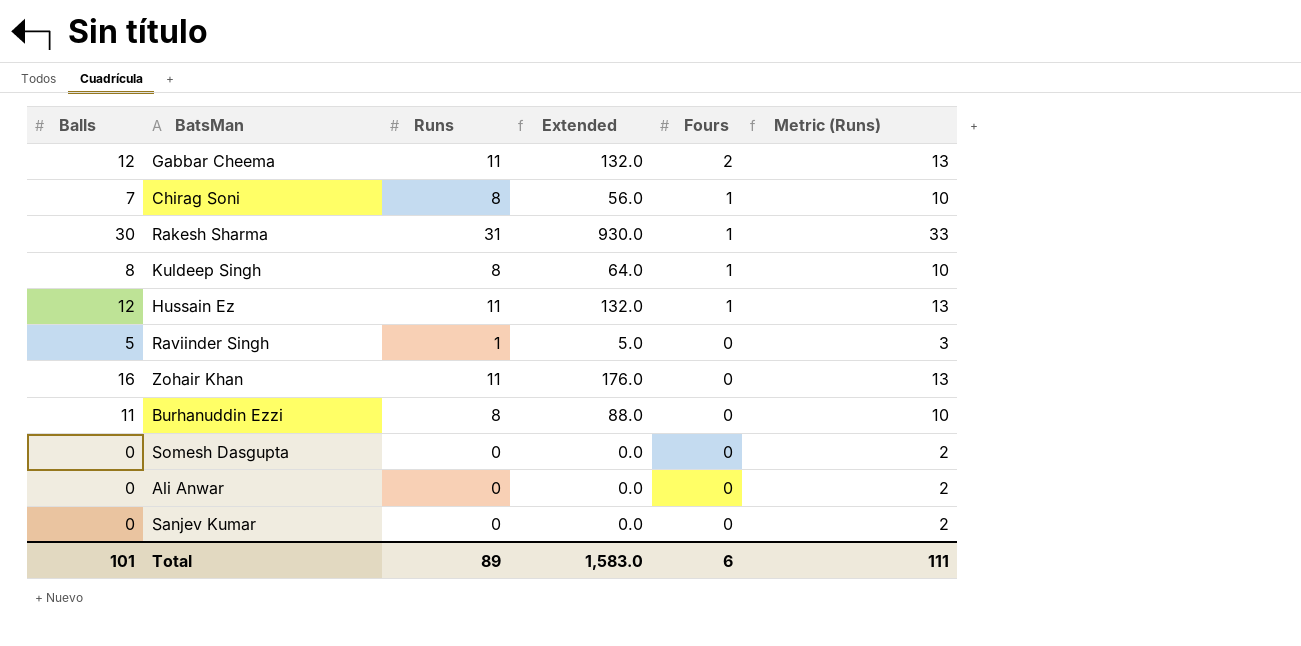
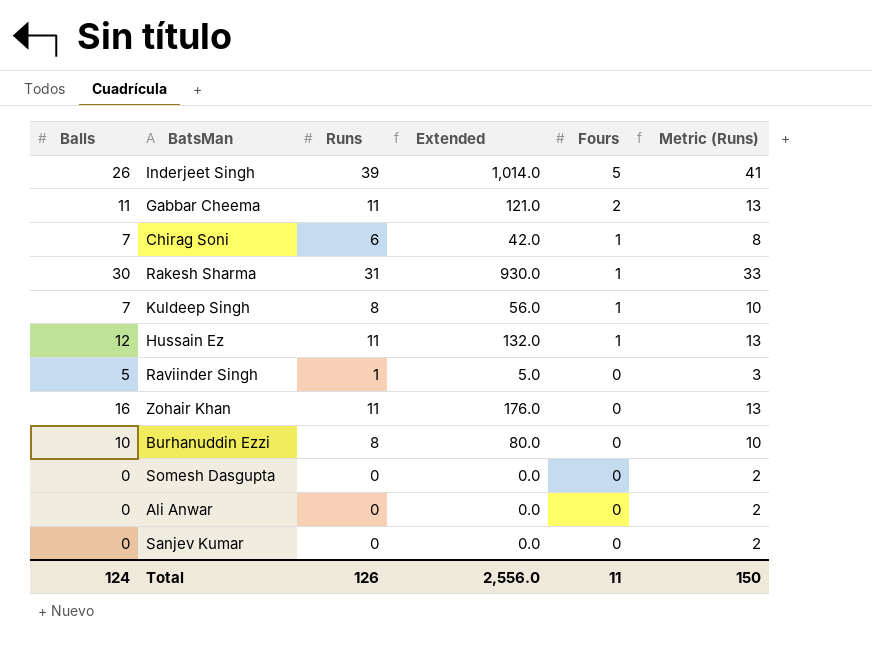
row Inderjeet Singh: none -> 26 | 39 | 1,014.0 | 5 | 41
Gabbar Cheema | Balls: 12 -> 11
Gabbar Cheema | Extended: 132.0 -> 121.0
Chirag Soni | Runs: 8 -> 6
Chirag Soni | Extended: 56.0 -> 42.0
Chirag Soni | Metric (Runs): 10 -> 8
Kuldeep Singh | Balls: 8 -> 7
Kuldeep Singh | Extended: 64.0 -> 56.0
Burhanuddin Ezzi | Balls: 11 -> 10
Burhanuddin Ezzi | Extended: 88.0 -> 80.0
Total | Balls: 101 -> 124
Total | Runs: 89 -> 126
Total | Extended: 1,583.0 -> 2,556.0
Total | Fours: 6 -> 11
Total | Metric (Runs): 111 -> 150

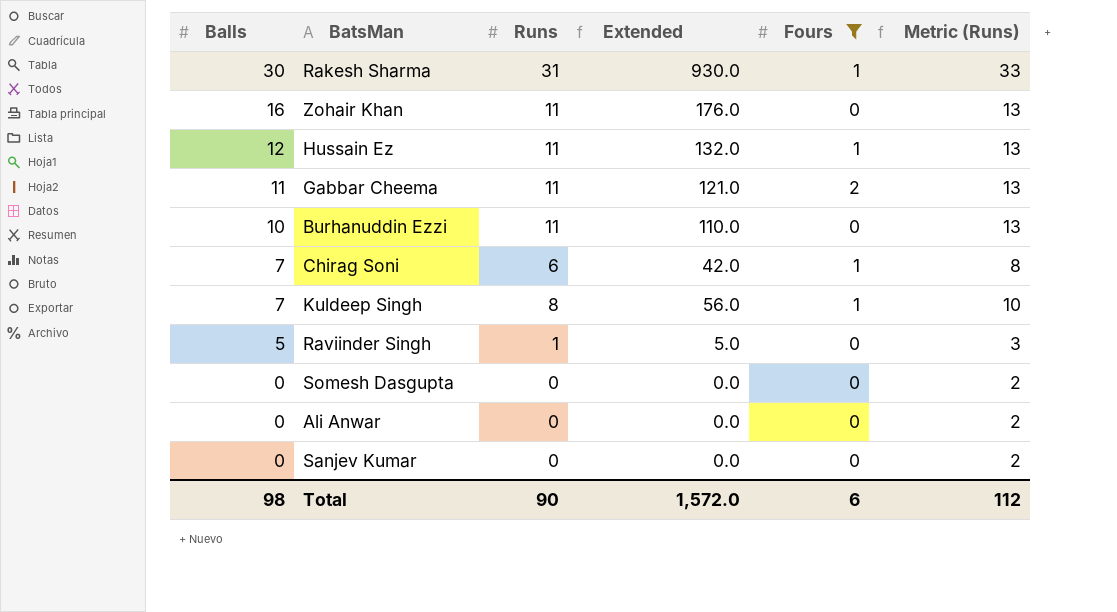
filter: none -> Fours != 5
row order: Fours descending -> Balls descending
Burhanuddin Ezzi | Runs: 8 -> 11
Burhanuddin Ezzi | Extended: 80.0 -> 110.0
Burhanuddin Ezzi | Metric (Runs): 10 -> 13
Total | Balls: 124 -> 98
Total | Runs: 126 -> 90
Total | Extended: 2,556.0 -> 1,572.0
Total | Fours: 11 -> 6
Total | Metric (Runs): 150 -> 112

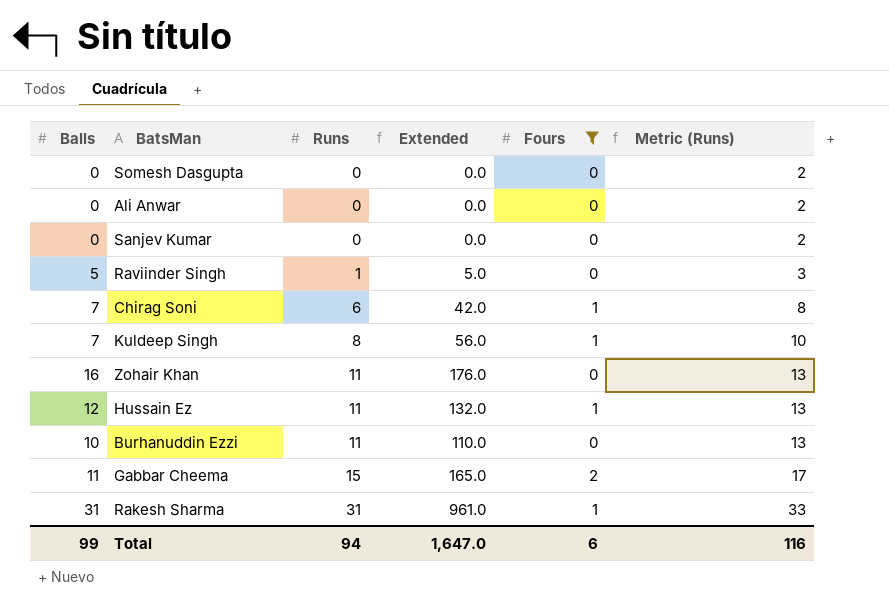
row order: Balls descending -> Runs ascending
Gabbar Cheema | Runs: 11 -> 15
Gabbar Cheema | Extended: 121.0 -> 165.0
Gabbar Cheema | Metric (Runs): 13 -> 17
Rakesh Sharma | Balls: 30 -> 31
Rakesh Sharma | Extended: 930.0 -> 961.0
Total | Balls: 98 -> 99
Total | Runs: 90 -> 94
Total | Extended: 1,572.0 -> 1,647.0
Total | Metric (Runs): 112 -> 116

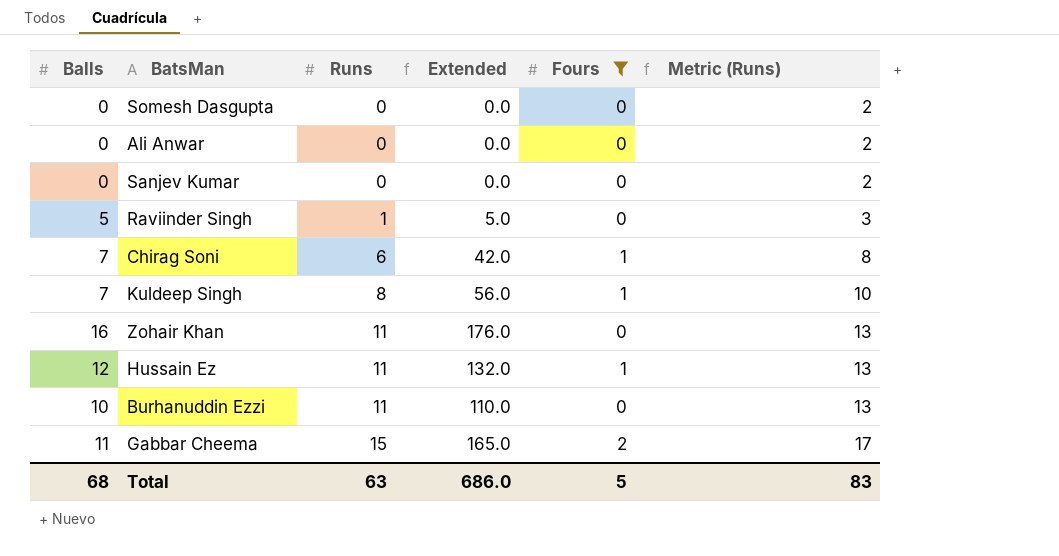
row Rakesh Sharma: 31 | 31 | 961.0 | 1 | 33 -> none
Total | Balls: 99 -> 68
Total | Runs: 94 -> 63
Total | Extended: 1,647.0 -> 686.0
Total | Fours: 6 -> 5
Total | Metric (Runs): 116 -> 83

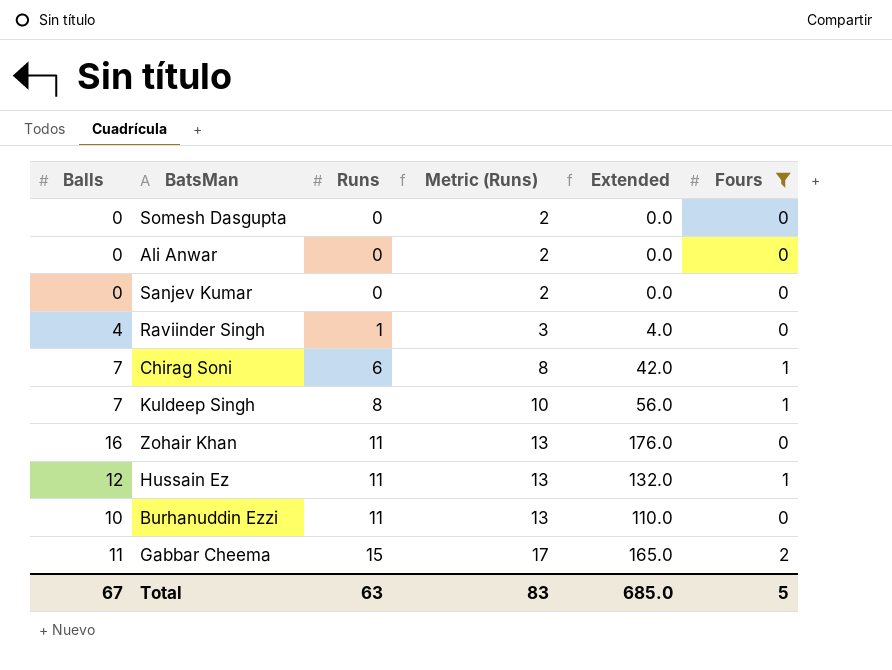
column Metric (Runs) | position: 6 -> 4
Raviinder Singh | Balls: 5 -> 4
Raviinder Singh | Extended: 5.0 -> 4.0
Total | Balls: 68 -> 67
Total | Extended: 686.0 -> 685.0

